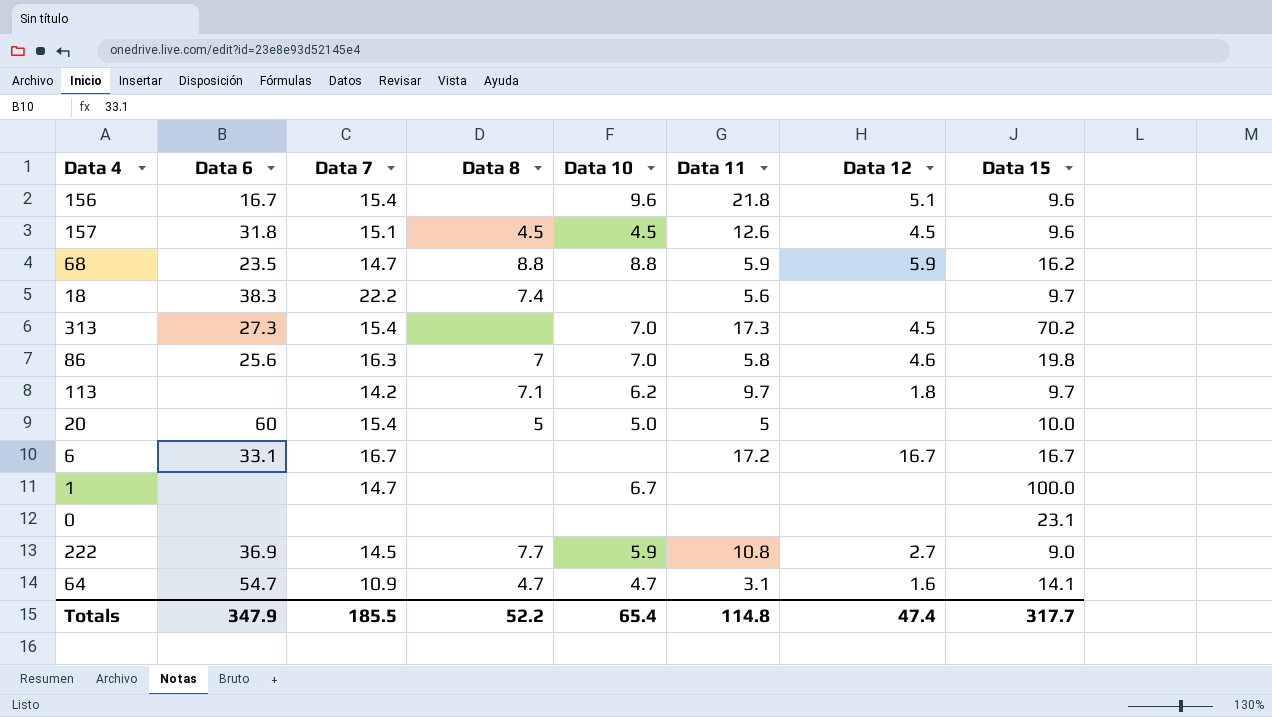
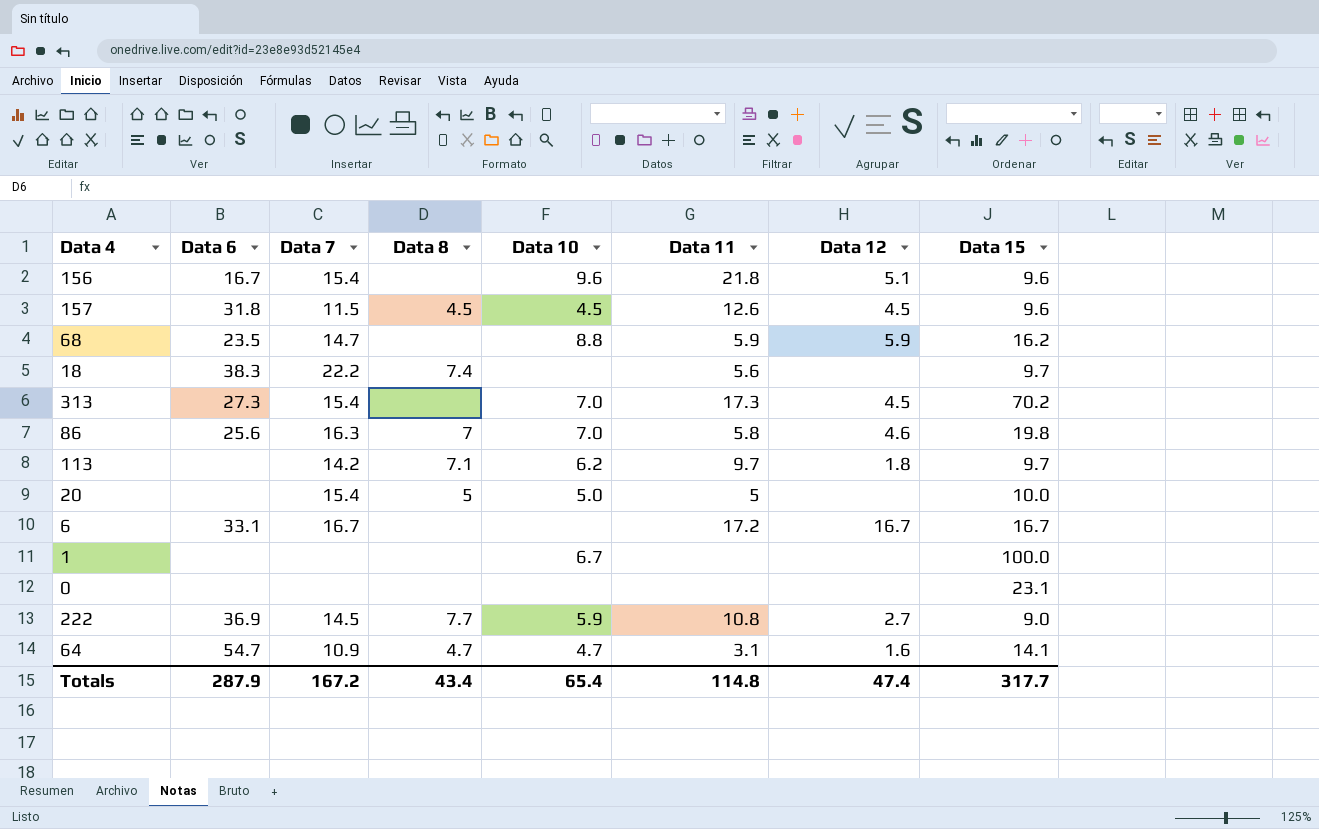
157 | Data 7: 15.1 -> 11.5
68 | Data 8: 8.8 -> none
20 | Data 6: 60 -> none
1 | Data 7: 14.7 -> none
Totals | Data 6: 347.9 -> 287.9
Totals | Data 7: 185.5 -> 167.2
Totals | Data 8: 52.2 -> 43.4

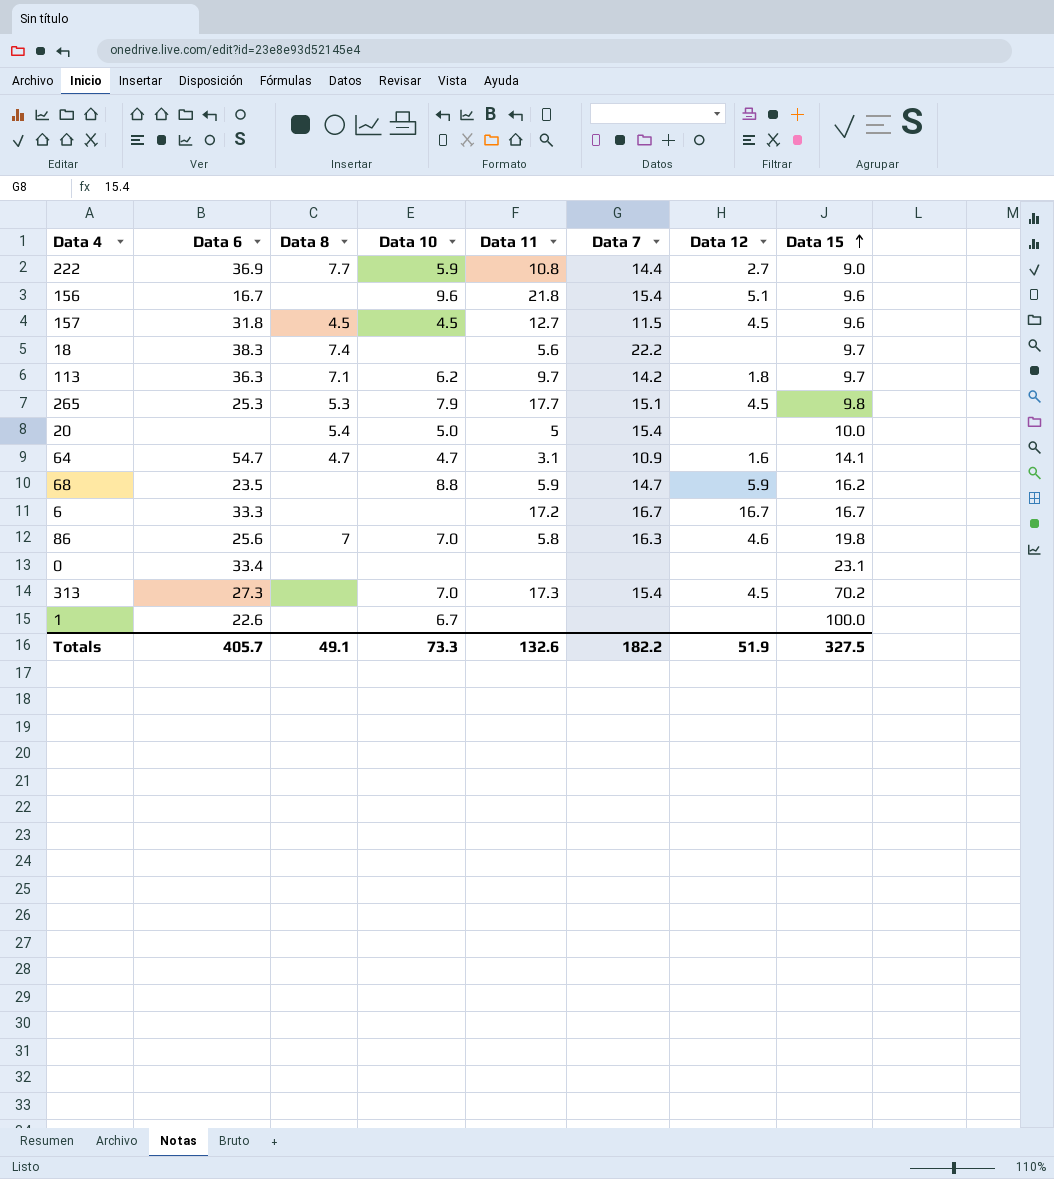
row order: none -> Data 15 ascending
column Data 7 | position: 3 -> 6
222 | Data 7: 14.5 -> 14.4
157 | Data 11: 12.6 -> 12.7
113 | Data 6: none -> 36.3
row 265: none -> 25.3 | 5.3 | 7.9 | 17.7 | 15.1 | 4.5 | 9.8
20 | Data 8: 5 -> 5.4
6 | Data 6: 33.1 -> 33.3
0 | Data 6: none -> 33.4
1 | Data 6: none -> 22.6
Totals | Data 6: 287.9 -> 405.7
Totals | Data 8: 43.4 -> 49.1
Totals | Data 10: 65.4 -> 73.3
Totals | Data 11: 114.8 -> 132.6
Totals | Data 7: 167.2 -> 182.2
Totals | Data 12: 47.4 -> 51.9
Totals | Data 15: 317.7 -> 327.5

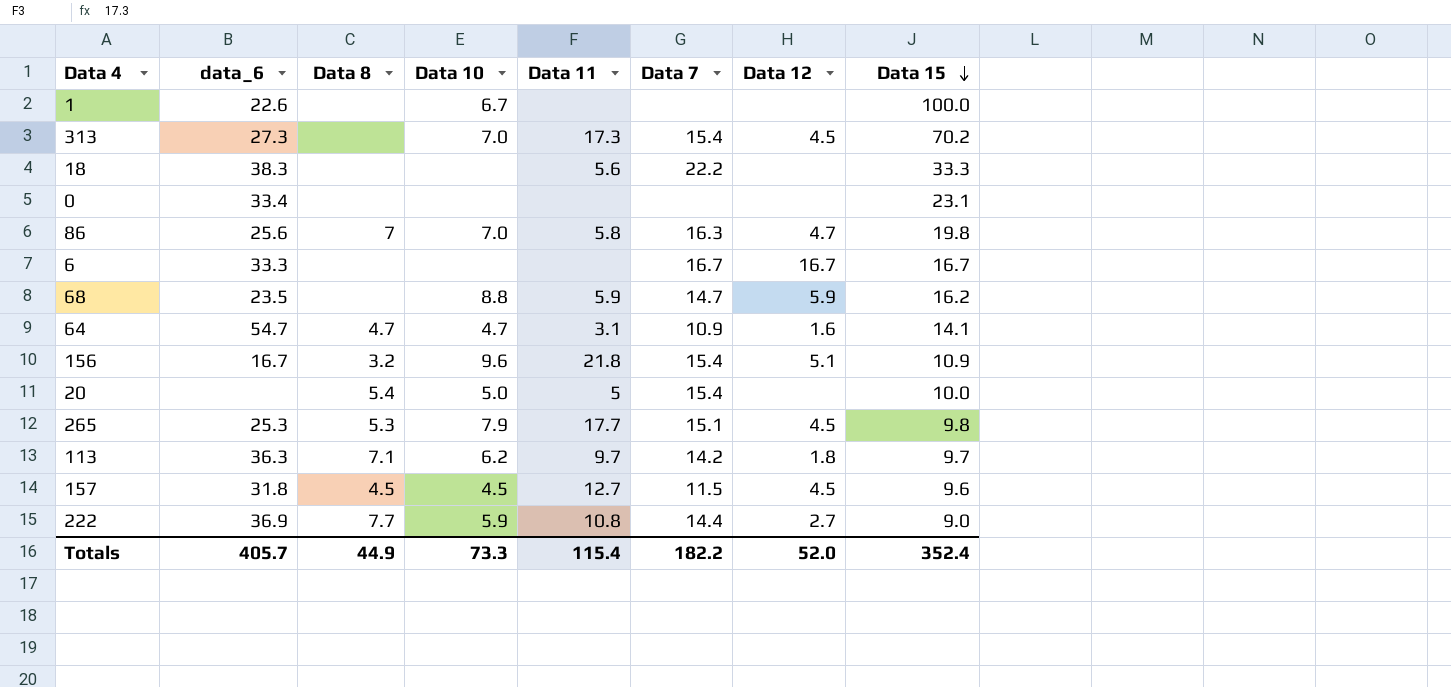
row order: Data 15 ascending -> Data 15 descending
column name: Data 6 -> data_6
18 | Data 8: 7.4 -> none
18 | Data 15: 9.7 -> 33.3
86 | Data 12: 4.6 -> 4.7
6 | Data 11: 17.2 -> none
156 | Data 8: none -> 3.2
156 | Data 15: 9.6 -> 10.9
Totals | Data 8: 49.1 -> 44.9
Totals | Data 11: 132.6 -> 115.4
Totals | Data 12: 51.9 -> 52.0
Totals | Data 15: 327.5 -> 352.4

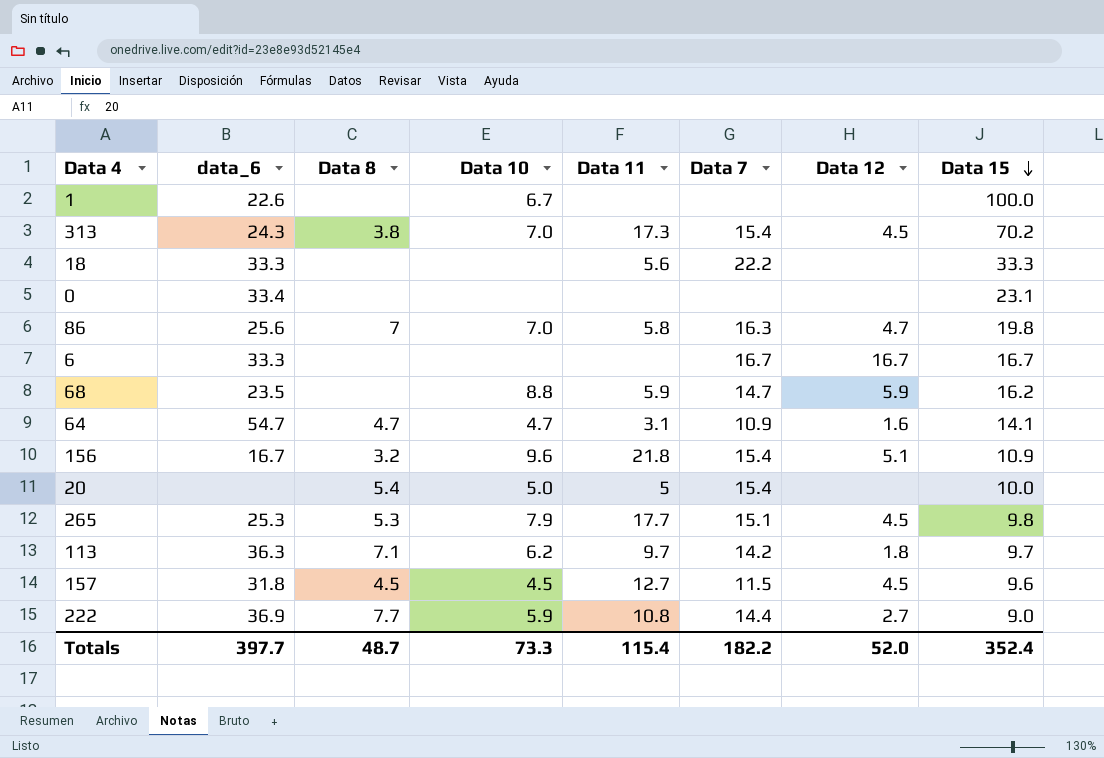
313 | data_6: 27.3 -> 24.3
313 | Data 8: none -> 3.8
18 | data_6: 38.3 -> 33.3
Totals | data_6: 405.7 -> 397.7
Totals | Data 8: 44.9 -> 48.7

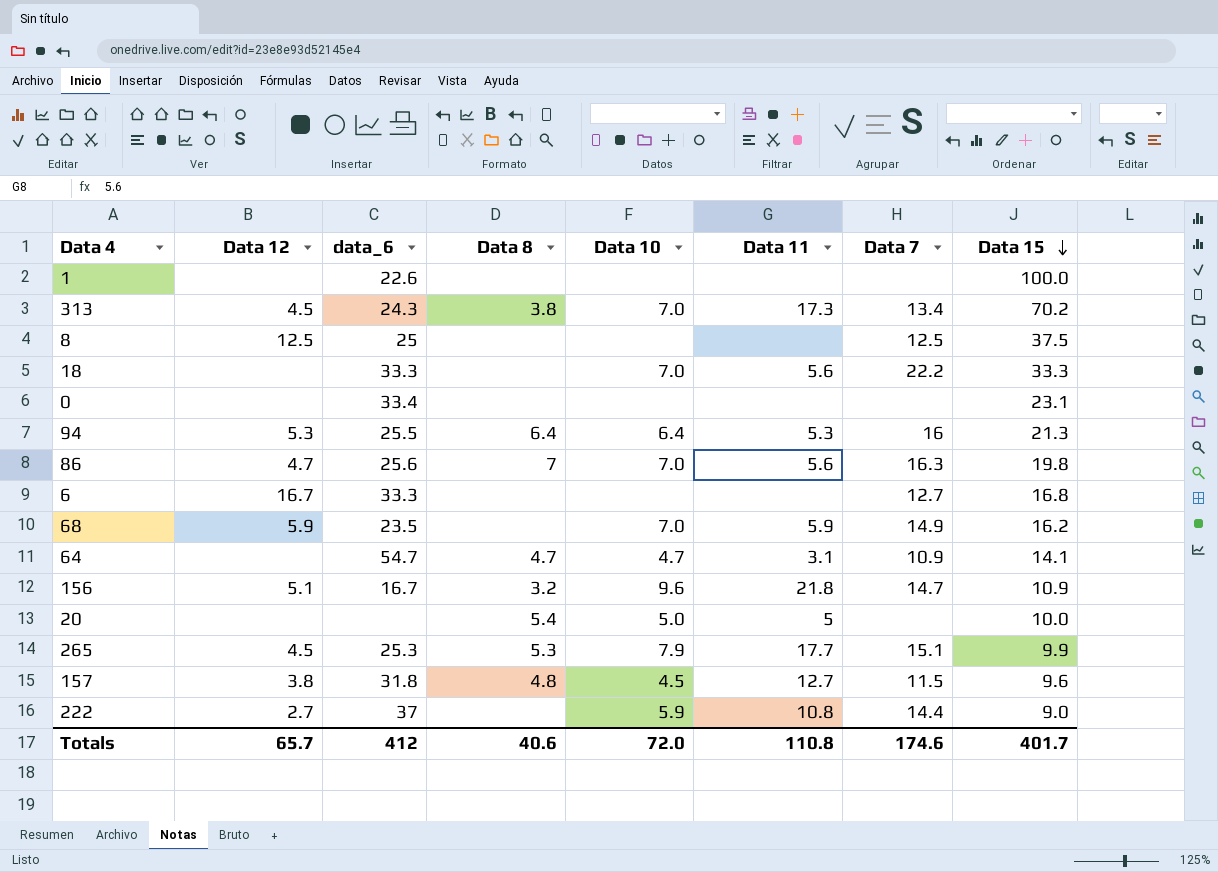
column Data 12 | position: 7 -> 2
row 113: 36.3 | 7.1 | 6.2 | 9.7 | 14.2 | 1.8 | 9.7 -> none
1 | Data 10: 6.7 -> none
313 | Data 7: 15.4 -> 13.4
row 8: none -> 12.5 | 25 | none | none | none | 12.5 | 37.5
18 | Data 10: none -> 7.0
row 94: none -> 5.3 | 25.5 | 6.4 | 6.4 | 5.3 | 16 | 21.3
86 | Data 11: 5.8 -> 5.6
6 | Data 7: 16.7 -> 12.7
6 | Data 15: 16.7 -> 16.8
68 | Data 10: 8.8 -> 7.0
68 | Data 7: 14.7 -> 14.9
64 | Data 12: 1.6 -> none
156 | Data 7: 15.4 -> 14.7
20 | Data 7: 15.4 -> none
265 | Data 15: 9.8 -> 9.9
157 | Data 12: 4.5 -> 3.8
157 | Data 8: 4.5 -> 4.8
222 | data_6: 36.9 -> 37
222 | Data 8: 7.7 -> none
Totals | Data 12: 52.0 -> 65.7
Totals | data_6: 397.7 -> 412
Totals | Data 8: 48.7 -> 40.6
Totals | Data 10: 73.3 -> 72.0
Totals | Data 11: 115.4 -> 110.8
Totals | Data 7: 182.2 -> 174.6
Totals | Data 15: 352.4 -> 401.7

